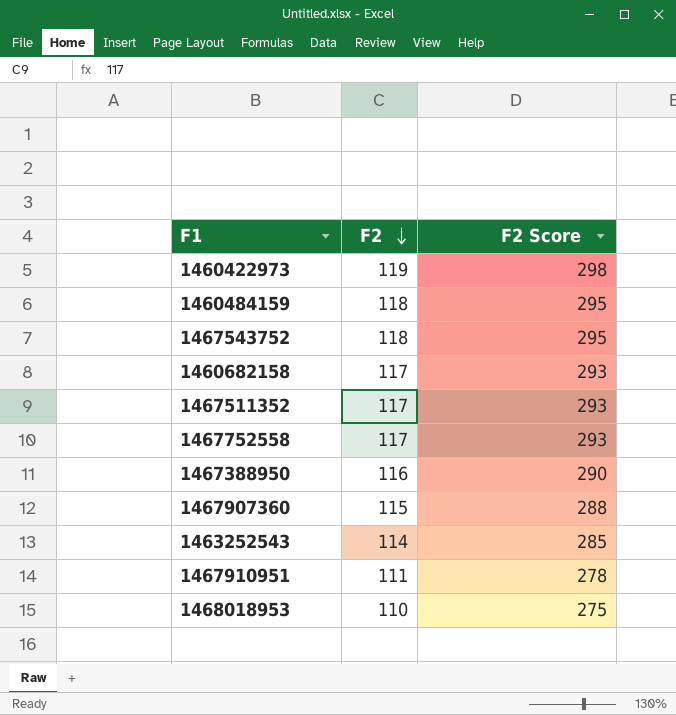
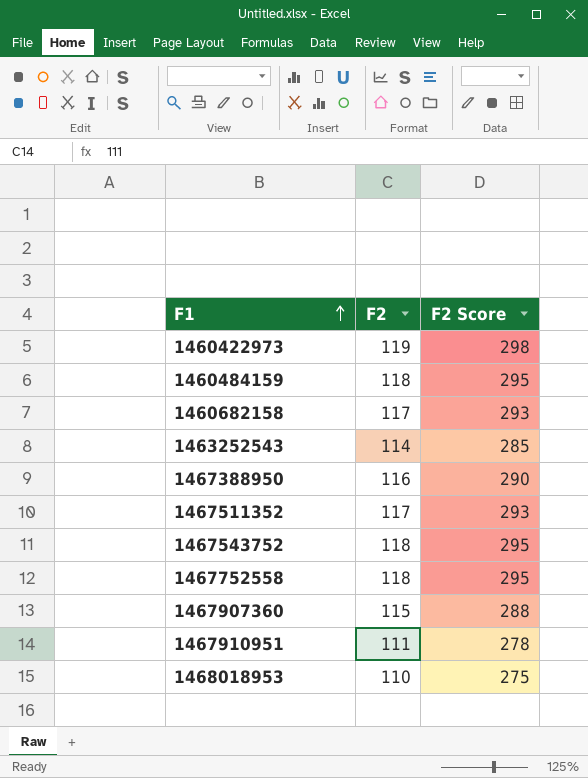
row order: F2 descending -> F1 ascending
1467752558 | F2: 117 -> 118
1467752558 | F2 Score: 293 -> 295

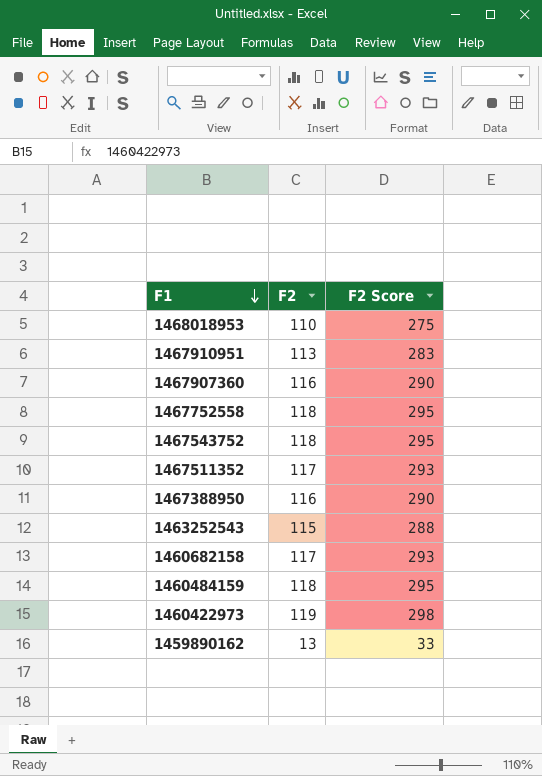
row order: F1 ascending -> F1 descending
1467910951 | F2: 111 -> 113
1467910951 | F2 Score: 278 -> 283
1467907360 | F2: 115 -> 116
1467907360 | F2 Score: 288 -> 290
1463252543 | F2: 114 -> 115
1463252543 | F2 Score: 285 -> 288
row 1459890162: none -> 13 | 33

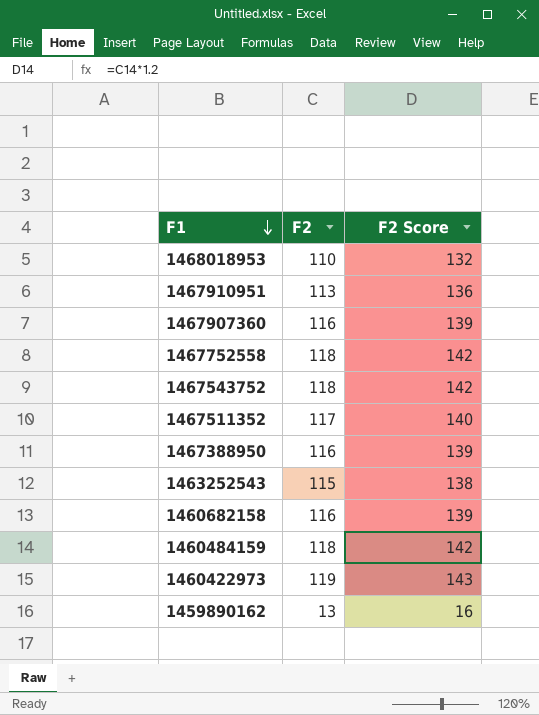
column F2 Score | formula: [F2] * 2.5 -> [F2] * 1.2
1460682158 | F2: 117 -> 116

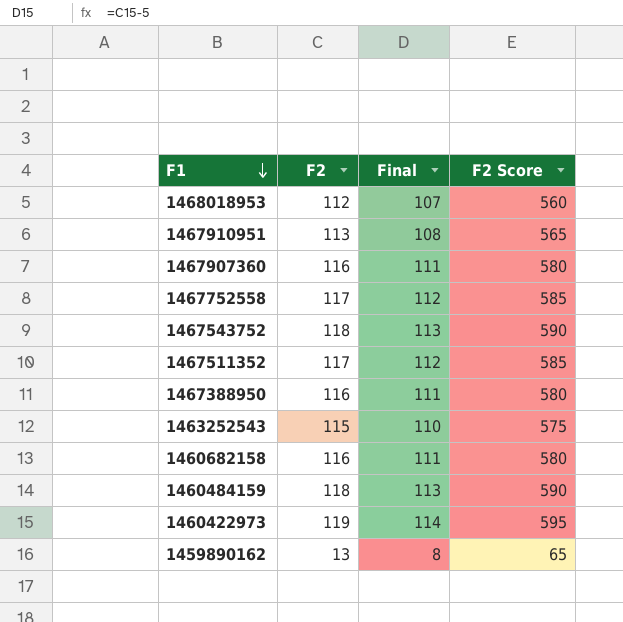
column Final | formula: none -> [F2] - 5
column F2 Score | formula: [F2] * 1.2 -> [F2] * 5
1468018953 | F2: 110 -> 112
1467752558 | F2: 118 -> 117

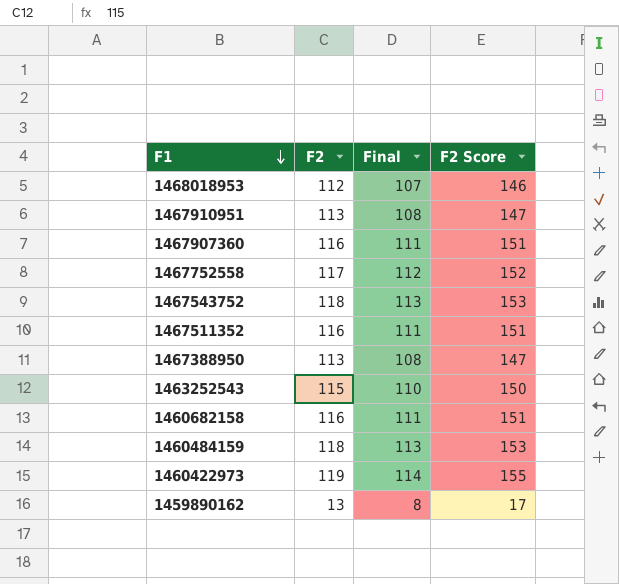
column F2 Score | formula: [F2] * 5 -> [F2] * 1.3
1467511352 | F2: 117 -> 116
1467511352 | Final: 112 -> 111
1467388950 | F2: 116 -> 113
1467388950 | Final: 111 -> 108

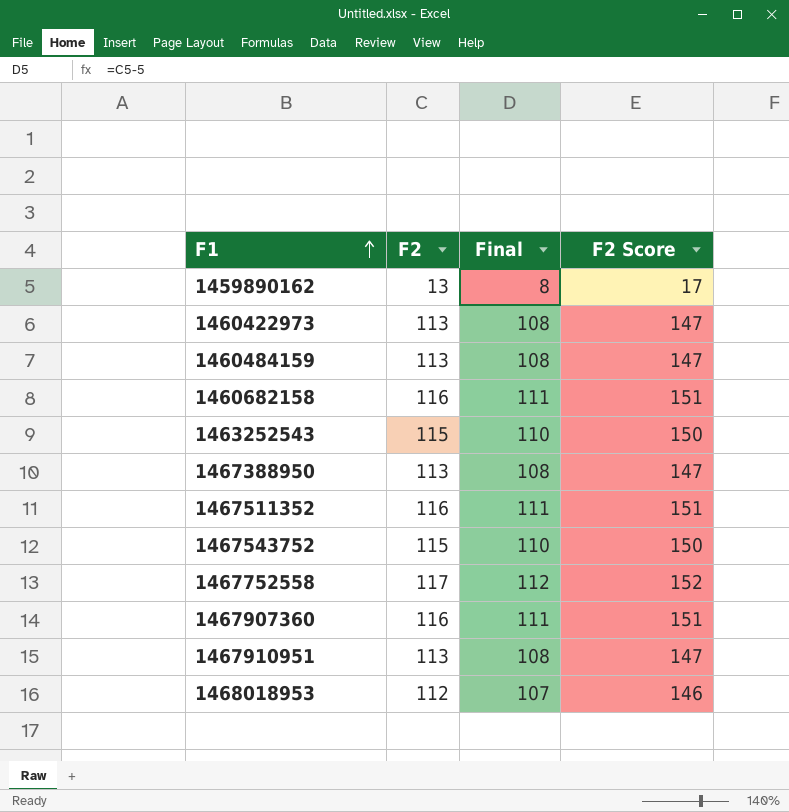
row order: F1 descending -> F1 ascending
1460422973 | F2: 119 -> 113
1460422973 | Final: 114 -> 108
1460422973 | F2 Score: 155 -> 147
1460484159 | F2: 118 -> 113
1460484159 | Final: 113 -> 108
1460484159 | F2 Score: 153 -> 147
1467543752 | F2: 118 -> 115
1467543752 | Final: 113 -> 110
1467543752 | F2 Score: 153 -> 150

